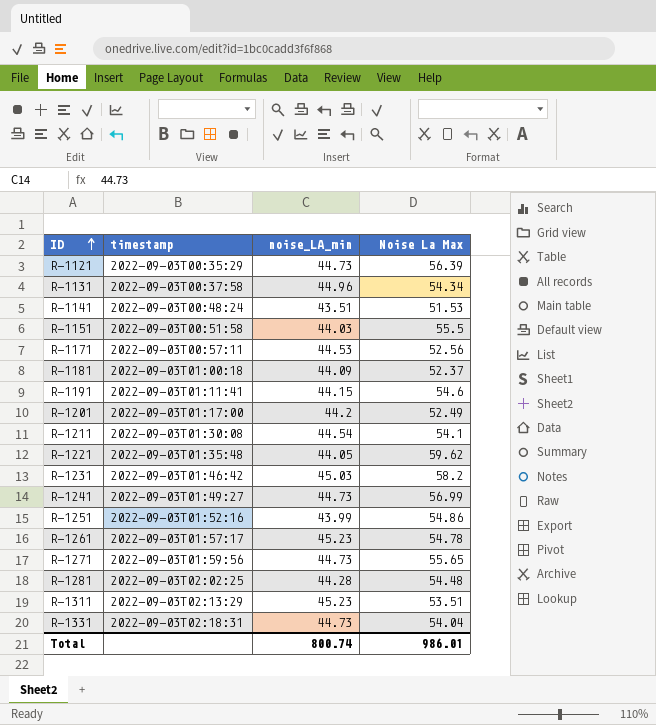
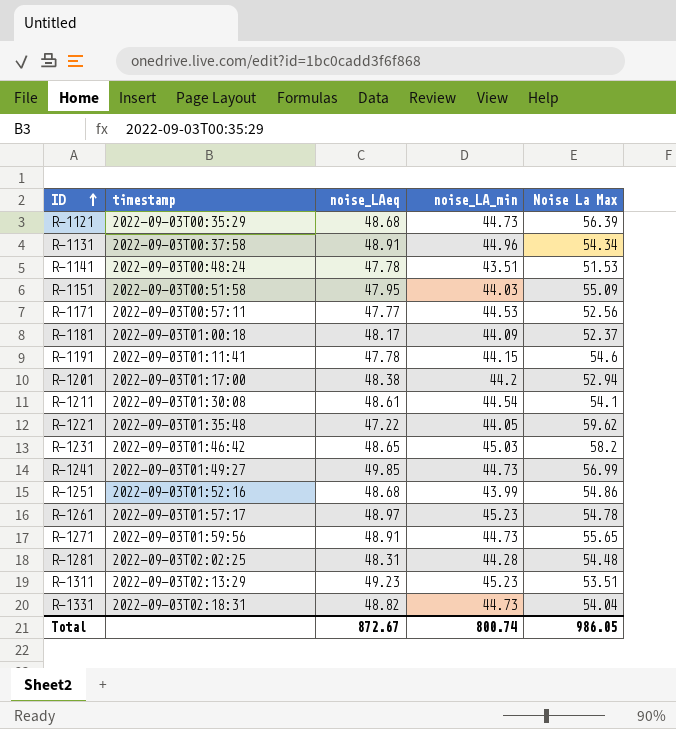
column noise_LAeq | position: none -> 3
R-1151 | Noise La Max: 55.5 -> 55.09
R-1201 | Noise La Max: 52.49 -> 52.94
Total | Noise La Max: 986.01 -> 986.05

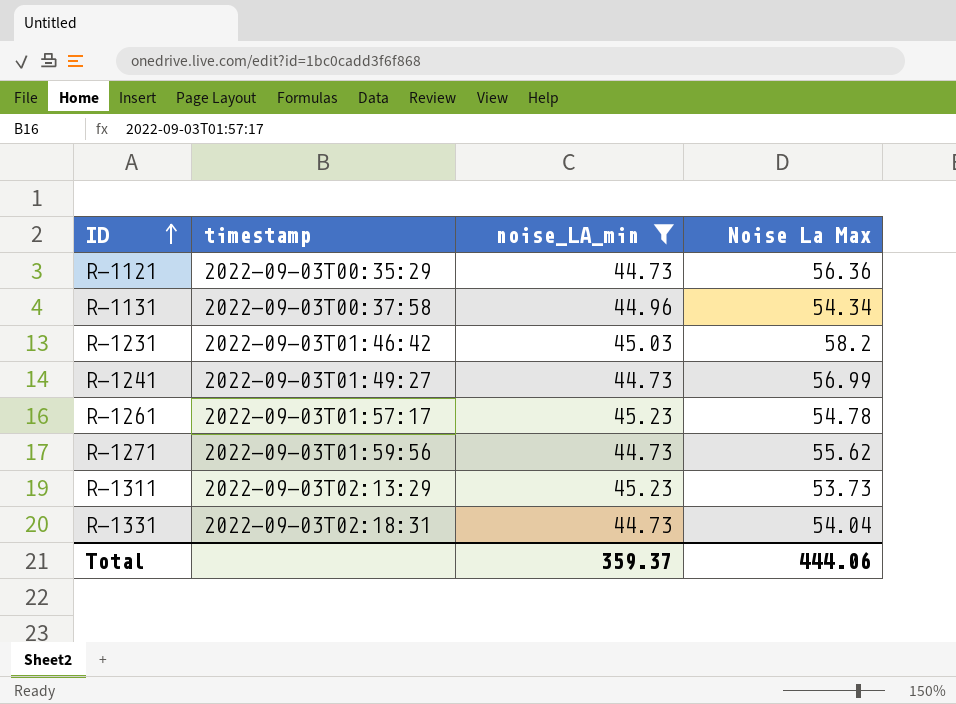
filter: none -> noise_LA_min >= 44.73
column noise_LAeq | position: 3 -> none
R-1121 | Noise La Max: 56.39 -> 56.36
R-1271 | Noise La Max: 55.65 -> 55.62
R-1311 | Noise La Max: 53.51 -> 53.73
Total | noise_LA_min: 800.74 -> 359.37
Total | Noise La Max: 986.05 -> 444.06

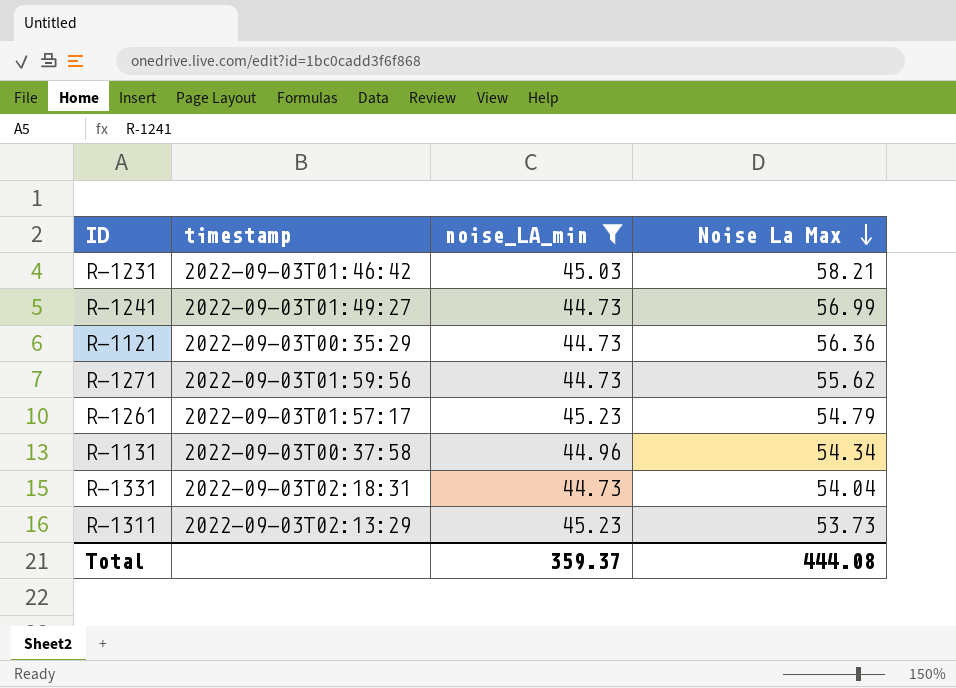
row order: ID ascending -> Noise La Max descending
R-1231 | Noise La Max: 58.2 -> 58.21
R-1261 | Noise La Max: 54.78 -> 54.79
Total | Noise La Max: 444.06 -> 444.08

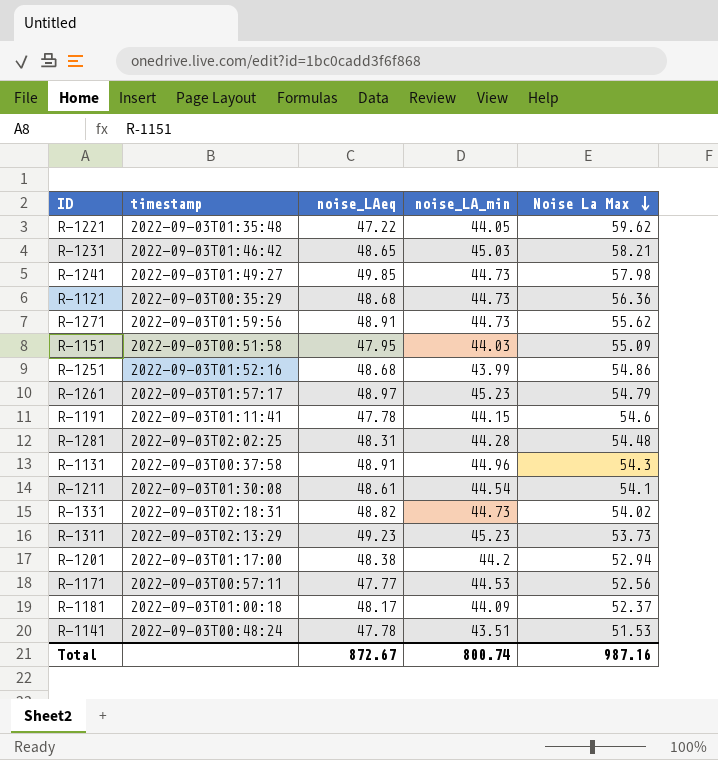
filter: noise_LA_min >= 44.73 -> none
column noise_LAeq | position: none -> 3
R-1241 | Noise La Max: 56.99 -> 57.98
R-1131 | Noise La Max: 54.34 -> 54.3
R-1331 | Noise La Max: 54.04 -> 54.02
Total | noise_LA_min: 359.37 -> 800.74
Total | Noise La Max: 444.08 -> 987.16

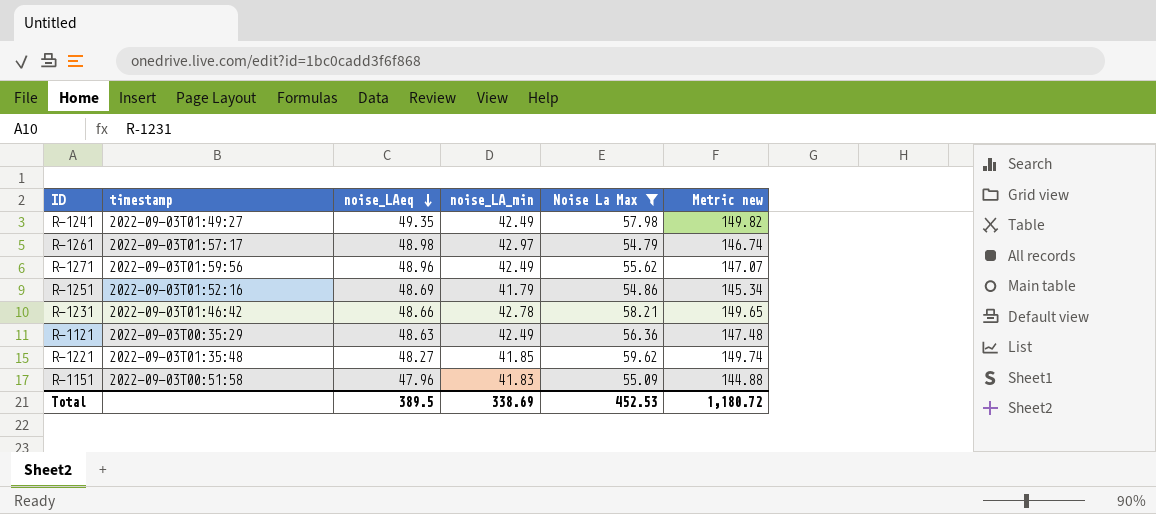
filter: none -> Noise La Max >= 54.79
row order: Noise La Max descending -> noise_LAeq descending
column Metric new | formula: none -> [noise_LAeq] + [noise_LA_min] + [Noise La Max]
R-1241 | noise_LAeq: 49.85 -> 49.35
R-1241 | noise_LA_min: 44.73 -> 42.49
R-1261 | noise_LAeq: 48.97 -> 48.98
R-1261 | noise_LA_min: 45.23 -> 42.97
R-1271 | noise_LAeq: 48.91 -> 48.96
R-1271 | noise_LA_min: 44.73 -> 42.49
R-1251 | noise_LAeq: 48.68 -> 48.69
R-1251 | noise_LA_min: 43.99 -> 41.79
R-1231 | noise_LAeq: 48.65 -> 48.66
R-1231 | noise_LA_min: 45.03 -> 42.78
R-1121 | noise_LAeq: 48.68 -> 48.63
R-1121 | noise_LA_min: 44.73 -> 42.49
R-1221 | noise_LAeq: 47.22 -> 48.27
R-1221 | noise_LA_min: 44.05 -> 41.85
R-1151 | noise_LAeq: 47.95 -> 47.96
R-1151 | noise_LA_min: 44.03 -> 41.83
Total | noise_LAeq: 872.67 -> 389.5
Total | noise_LA_min: 800.74 -> 338.69
Total | Noise La Max: 987.16 -> 452.53

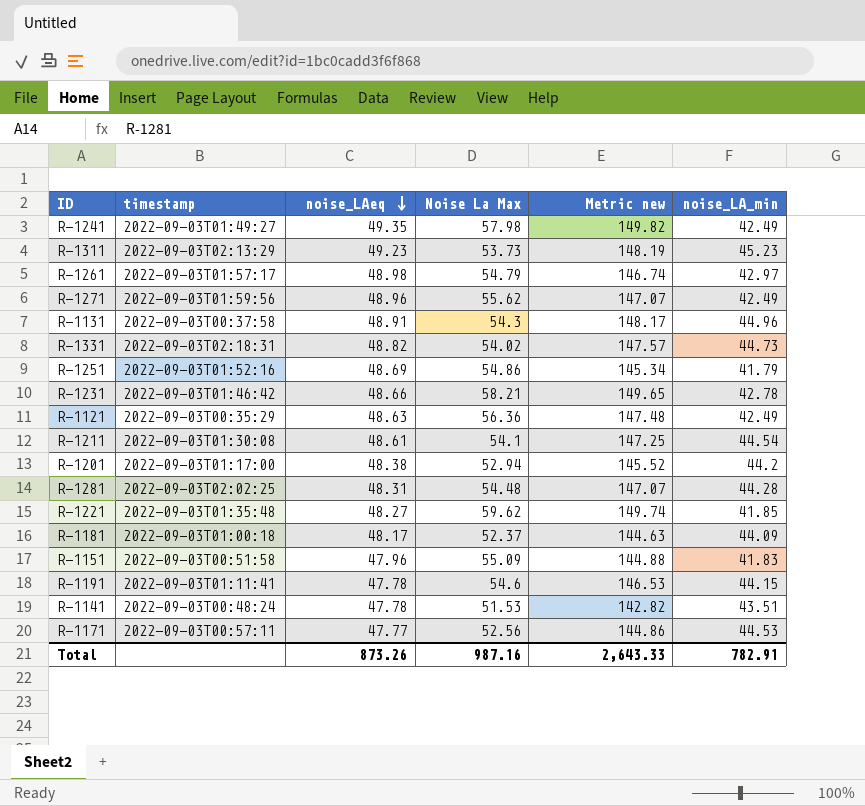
filter: Noise La Max >= 54.79 -> none
column noise_LA_min | position: 4 -> 6
Total | noise_LAeq: 389.5 -> 873.26
Total | Noise La Max: 452.53 -> 987.16
Total | Metric new: 1,180.72 -> 2,643.33
Total | noise_LA_min: 338.69 -> 782.91

